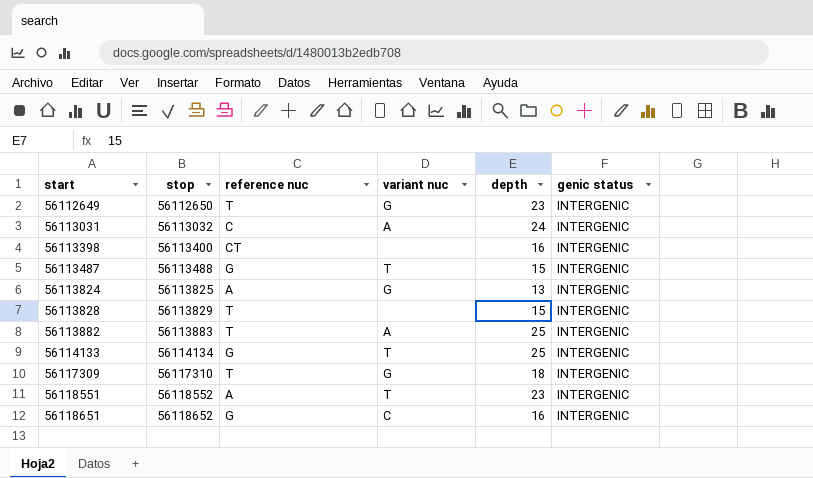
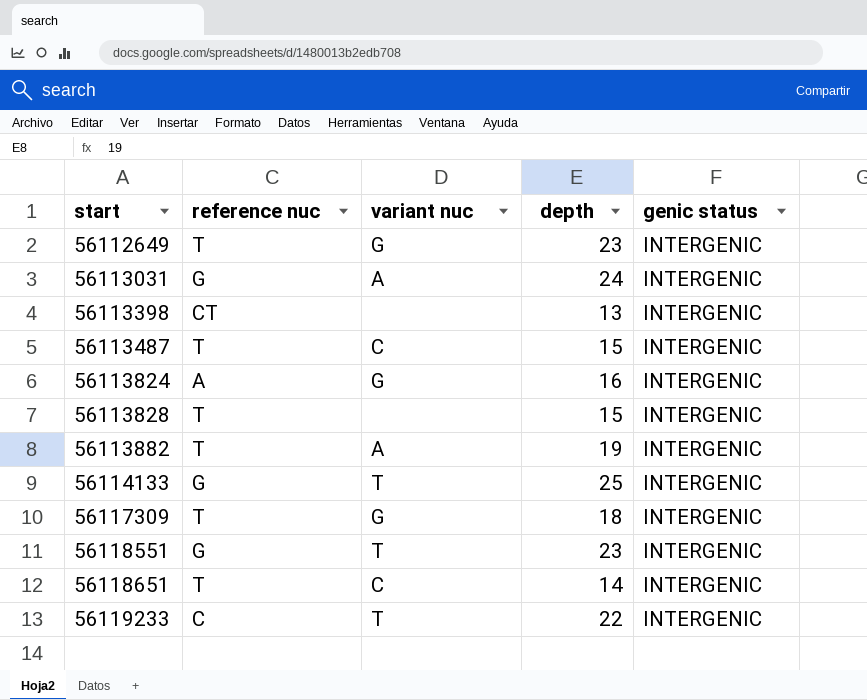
column stop | position: 2 -> none
56113031 | reference nuc: C -> G
56113398 | depth: 16 -> 13
56113487 | reference nuc: G -> T
56113487 | variant nuc: T -> C
56113824 | depth: 13 -> 16
56113882 | depth: 25 -> 19
56118551 | reference nuc: A -> G
56118651 | reference nuc: G -> T
56118651 | depth: 16 -> 14
row 56119233: none -> C | T | 22 | INTERGENIC

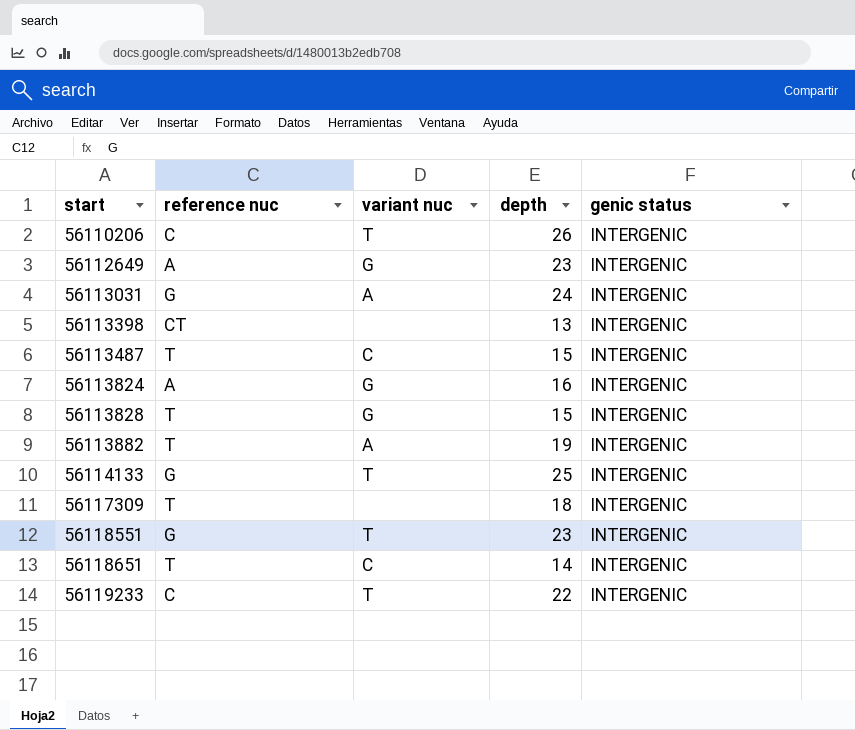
row 56110206: none -> C | T | 26 | INTERGENIC
56112649 | reference nuc: T -> A
56113828 | variant nuc: none -> G
56117309 | variant nuc: G -> none

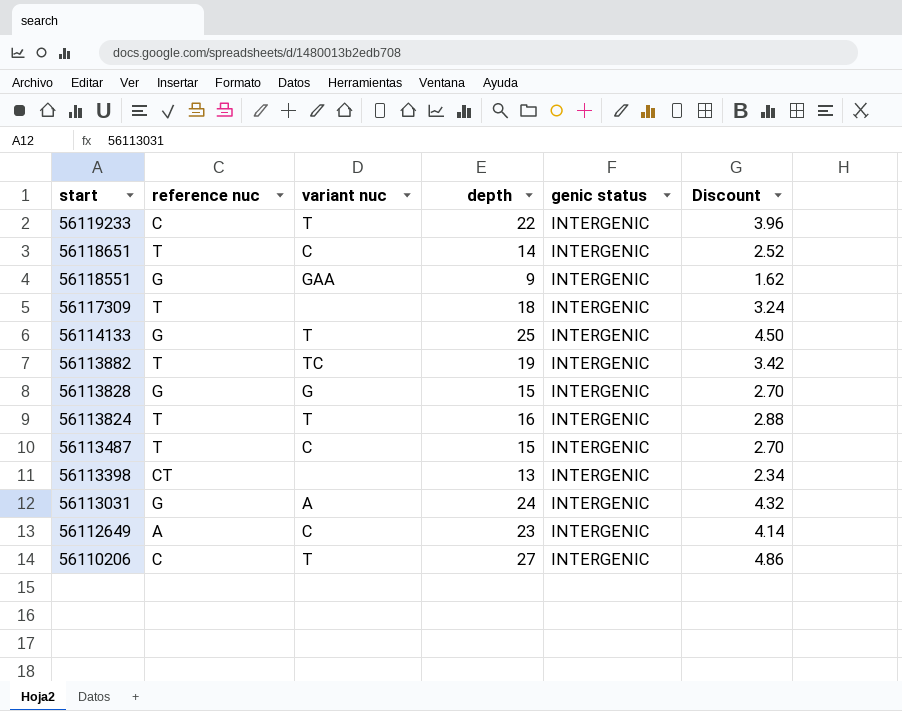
row order: start ascending -> start descending
column Discount | formula: none -> [depth] * 0.18
56118551 | variant nuc: T -> GAA
56118551 | depth: 23 -> 9
56113882 | variant nuc: A -> TC
56113828 | reference nuc: T -> G
56113824 | reference nuc: A -> T
56113824 | variant nuc: G -> T
56112649 | variant nuc: G -> C
56110206 | depth: 26 -> 27

